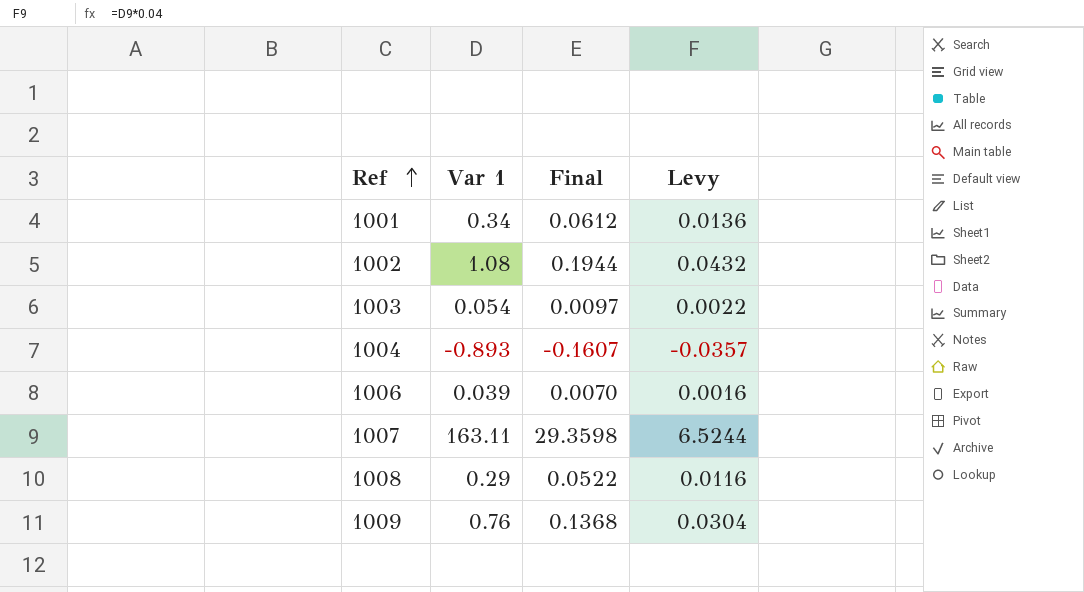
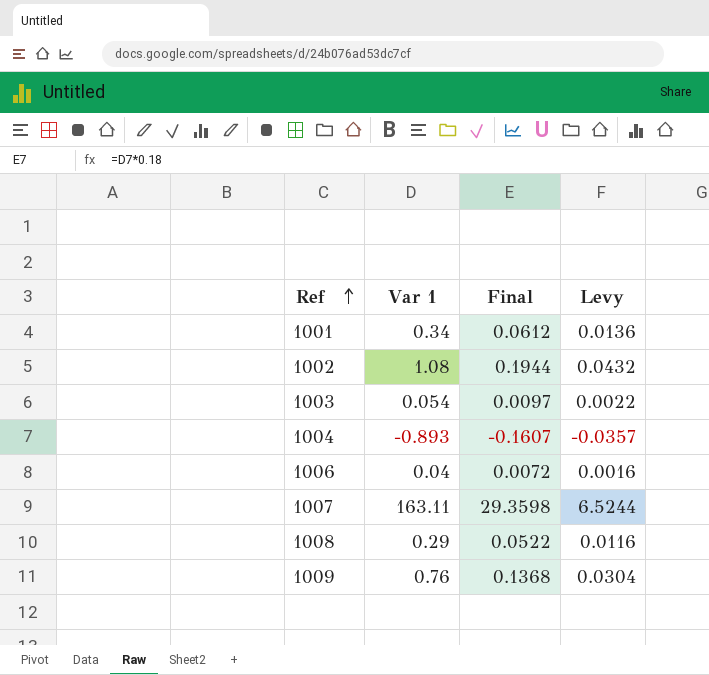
1006 | Var 1: 0.039 -> 0.04
1006 | Final: 0.0070 -> 0.0072

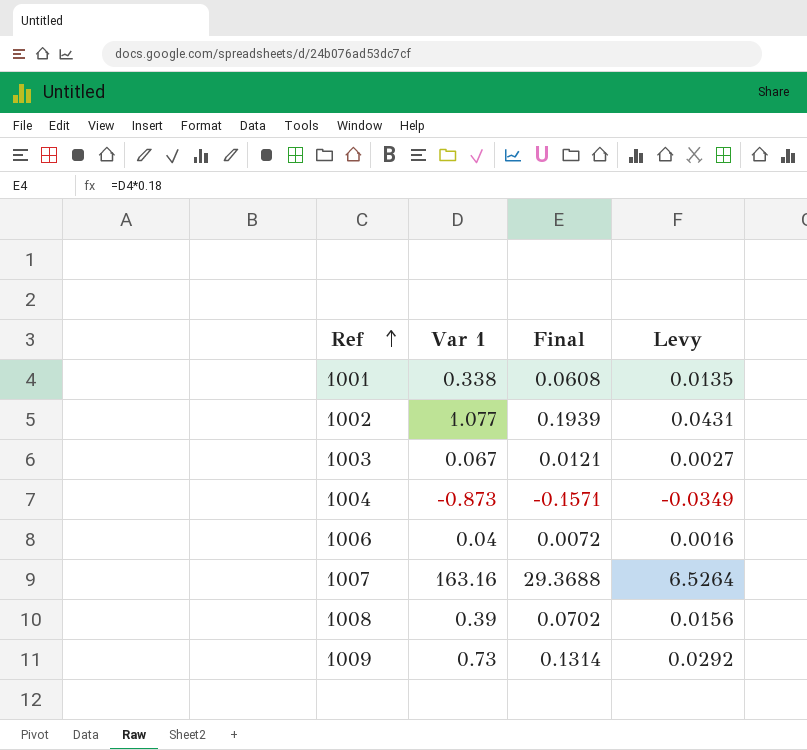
1001 | Var 1: 0.34 -> 0.338
1001 | Final: 0.0612 -> 0.0608
1001 | Levy: 0.0136 -> 0.0135
1002 | Var 1: 1.08 -> 1.077
1002 | Final: 0.1944 -> 0.1939
1002 | Levy: 0.0432 -> 0.0431
1003 | Var 1: 0.054 -> 0.067
1003 | Final: 0.0097 -> 0.0121
1003 | Levy: 0.0022 -> 0.0027
1004 | Var 1: -0.893 -> -0.873
1004 | Final: -0.1607 -> -0.1571
1004 | Levy: -0.0357 -> -0.0349
1007 | Var 1: 163.11 -> 163.16
1007 | Final: 29.3598 -> 29.3688
1007 | Levy: 6.5244 -> 6.5264
1008 | Var 1: 0.29 -> 0.39
1008 | Final: 0.0522 -> 0.0702
1008 | Levy: 0.0116 -> 0.0156
1009 | Var 1: 0.76 -> 0.73
1009 | Final: 0.1368 -> 0.1314
1009 | Levy: 0.0304 -> 0.0292

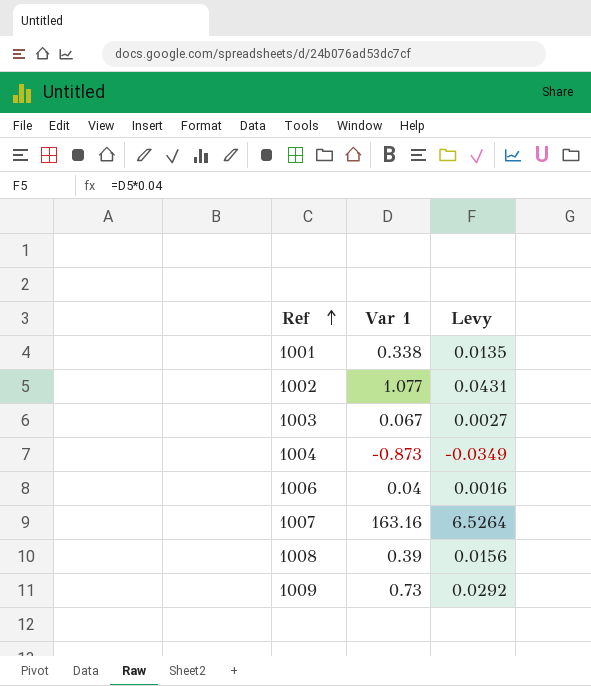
column Final | formula: [Var 1] * 0.18 -> none

